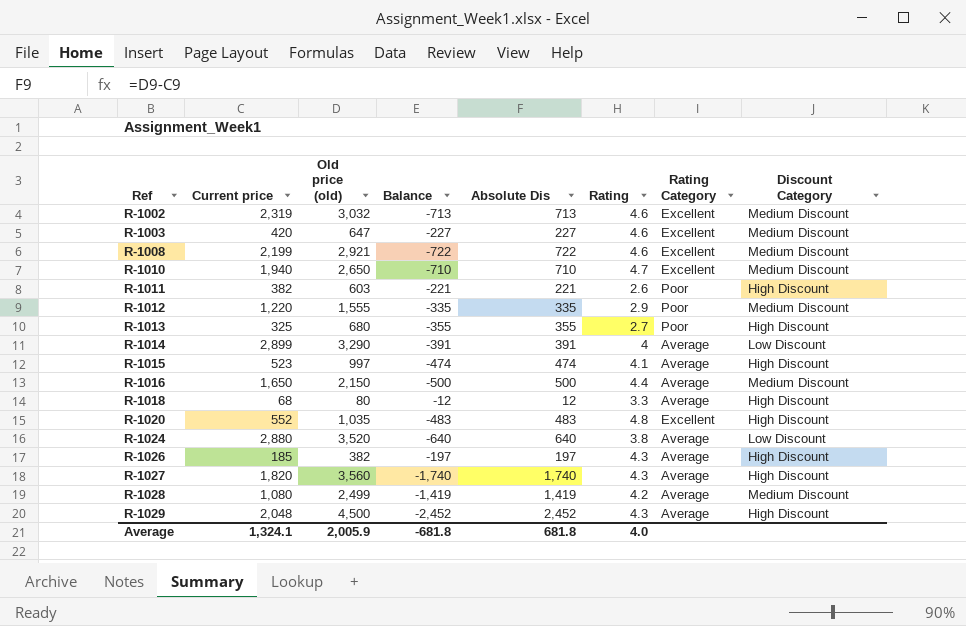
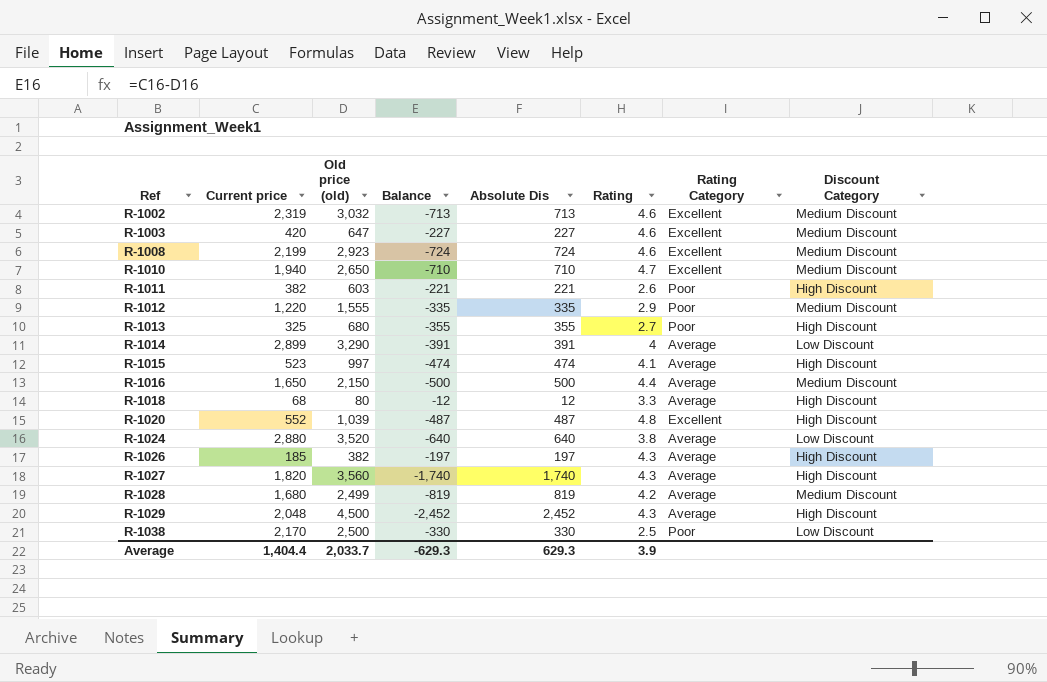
R-1008 | Old price (old): 2,921 -> 2,923
R-1008 | Balance: -722 -> -724
R-1008 | Absolute Dis: 722 -> 724
R-1020 | Old price (old): 1,035 -> 1,039
R-1020 | Balance: -483 -> -487
R-1020 | Absolute Dis: 483 -> 487
R-1028 | Current price: 1,080 -> 1,680
R-1028 | Balance: -1,419 -> -819
R-1028 | Absolute Dis: 1,419 -> 819
row R-1038: none -> 2,170 | 2,500 | -330 | 330 | 2.5 | Poor | Low Discount
Average | Current price: 1,324.1 -> 1,404.4
Average | Old price (old): 2,005.9 -> 2,033.7
Average | Balance: -681.8 -> -629.3
Average | Absolute Dis: 681.8 -> 629.3
Average | Rating: 4.0 -> 3.9

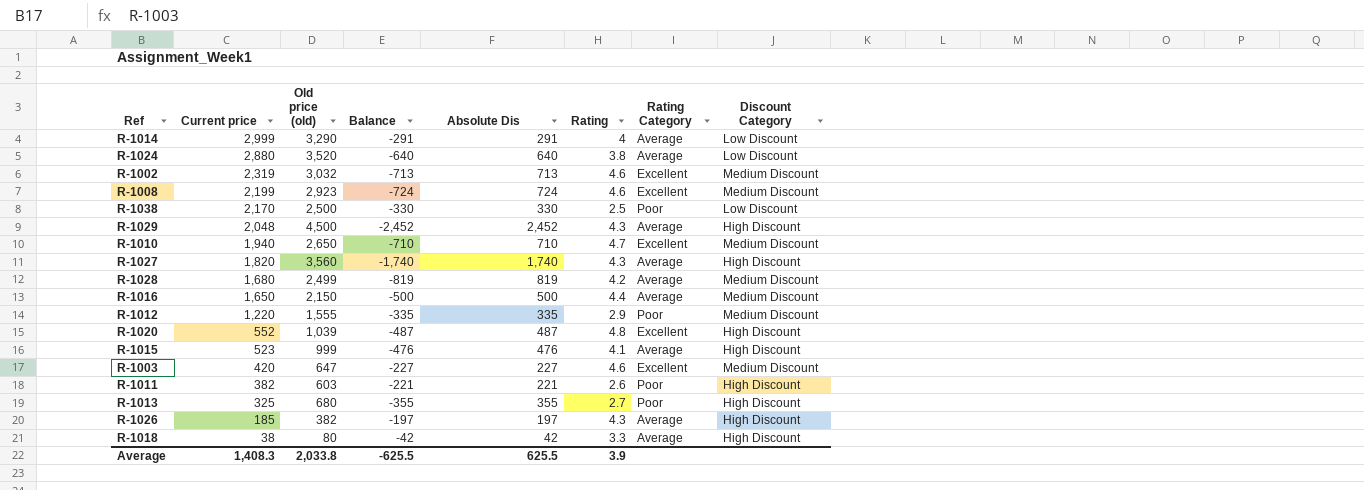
row order: Ref ascending -> Current price descending
R-1014 | Current price: 2,899 -> 2,999
R-1014 | Balance: -391 -> -291
R-1014 | Absolute Dis: 391 -> 291
R-1015 | Old price (old): 997 -> 999
R-1015 | Balance: -474 -> -476
R-1015 | Absolute Dis: 474 -> 476
R-1018 | Current price: 68 -> 38
R-1018 | Balance: -12 -> -42
R-1018 | Absolute Dis: 12 -> 42
Average | Current price: 1,404.4 -> 1,408.3
Average | Old price (old): 2,033.7 -> 2,033.8
Average | Balance: -629.3 -> -625.5
Average | Absolute Dis: 629.3 -> 625.5

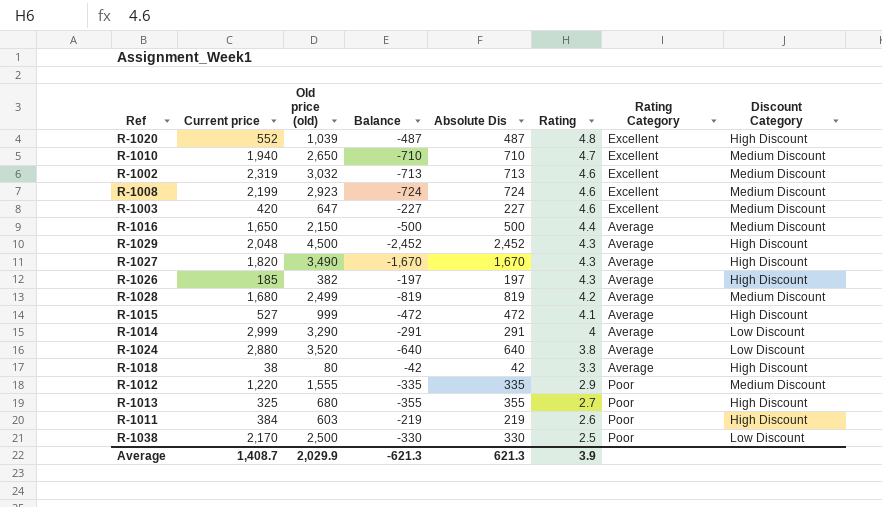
row order: Current price descending -> Rating descending
R-1027 | Old price (old): 3,560 -> 3,490
R-1027 | Balance: -1,740 -> -1,670
R-1027 | Absolute Dis: 1,740 -> 1,670
R-1015 | Current price: 523 -> 527
R-1015 | Balance: -476 -> -472
R-1015 | Absolute Dis: 476 -> 472
R-1011 | Current price: 382 -> 384
R-1011 | Balance: -221 -> -219
R-1011 | Absolute Dis: 221 -> 219
Average | Current price: 1,408.3 -> 1,408.7
Average | Old price (old): 2,033.8 -> 2,029.9
Average | Balance: -625.5 -> -621.3
Average | Absolute Dis: 625.5 -> 621.3

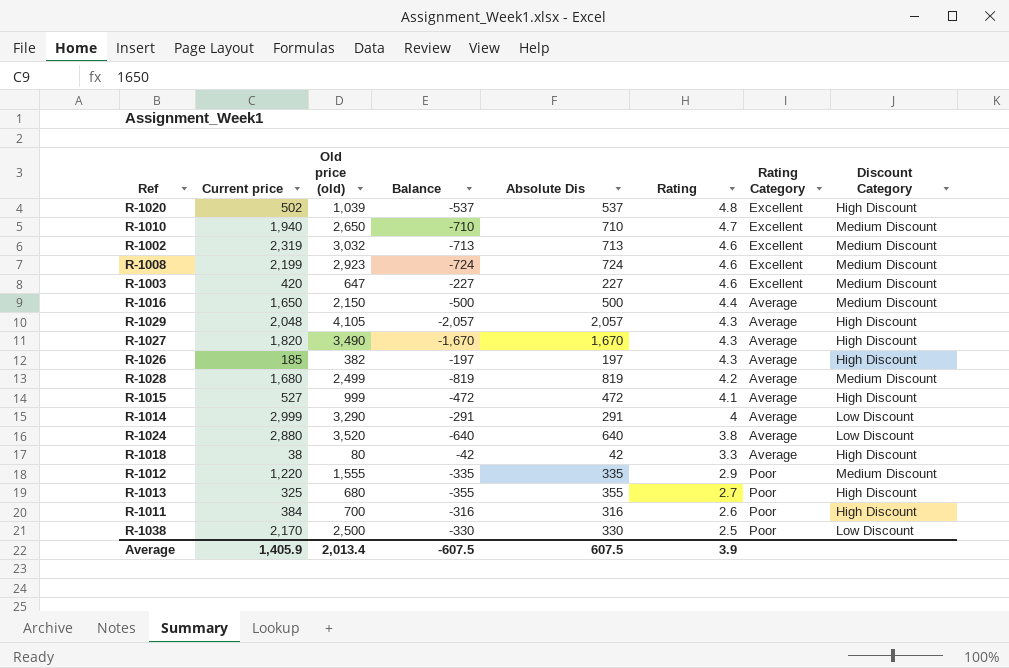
R-1020 | Current price: 552 -> 502
R-1020 | Balance: -487 -> -537
R-1020 | Absolute Dis: 487 -> 537
R-1029 | Old price (old): 4,500 -> 4,105
R-1029 | Balance: -2,452 -> -2,057
R-1029 | Absolute Dis: 2,452 -> 2,057
R-1011 | Old price (old): 603 -> 700
R-1011 | Balance: -219 -> -316
R-1011 | Absolute Dis: 219 -> 316
Average | Current price: 1,408.7 -> 1,405.9
Average | Old price (old): 2,029.9 -> 2,013.4
Average | Balance: -621.3 -> -607.5
Average | Absolute Dis: 621.3 -> 607.5

